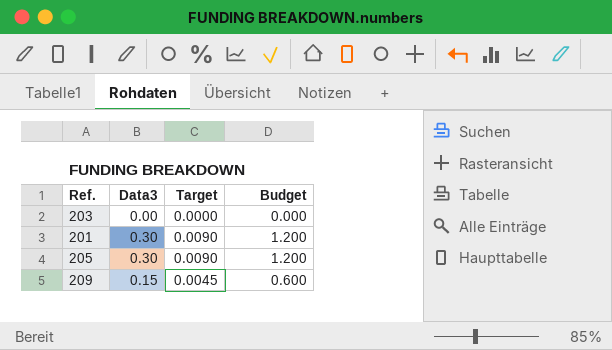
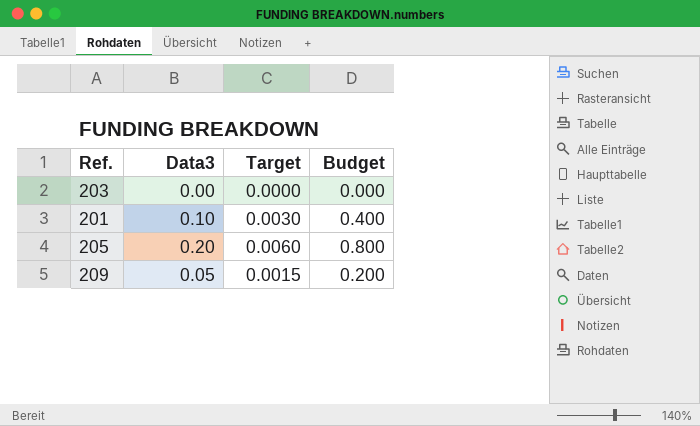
201 | Data3: 0.30 -> 0.10
201 | Target: 0.0090 -> 0.0030
201 | Budget: 1.200 -> 0.400
205 | Data3: 0.30 -> 0.20
205 | Target: 0.0090 -> 0.0060
205 | Budget: 1.200 -> 0.800
209 | Data3: 0.15 -> 0.05
209 | Target: 0.0045 -> 0.0015
209 | Budget: 0.600 -> 0.200

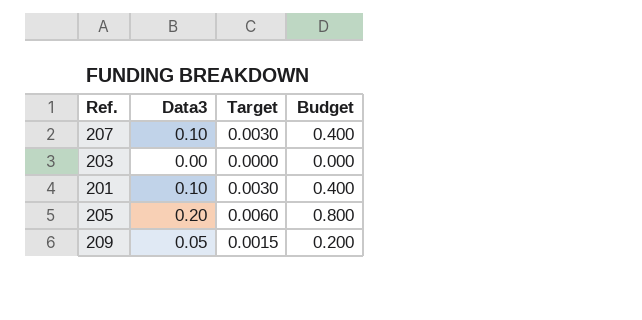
row 207: none -> 0.10 | 0.0030 | 0.400

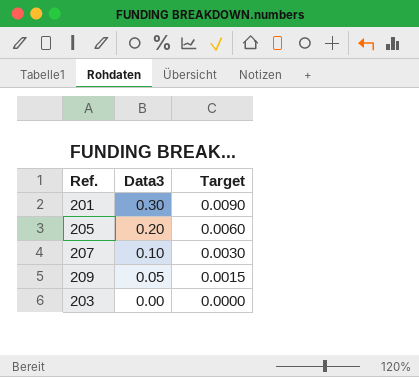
row order: none -> Data3 descending
column Budget | formula: [Data3] * 4 -> none
201 | Data3: 0.10 -> 0.30
201 | Target: 0.0030 -> 0.0090

